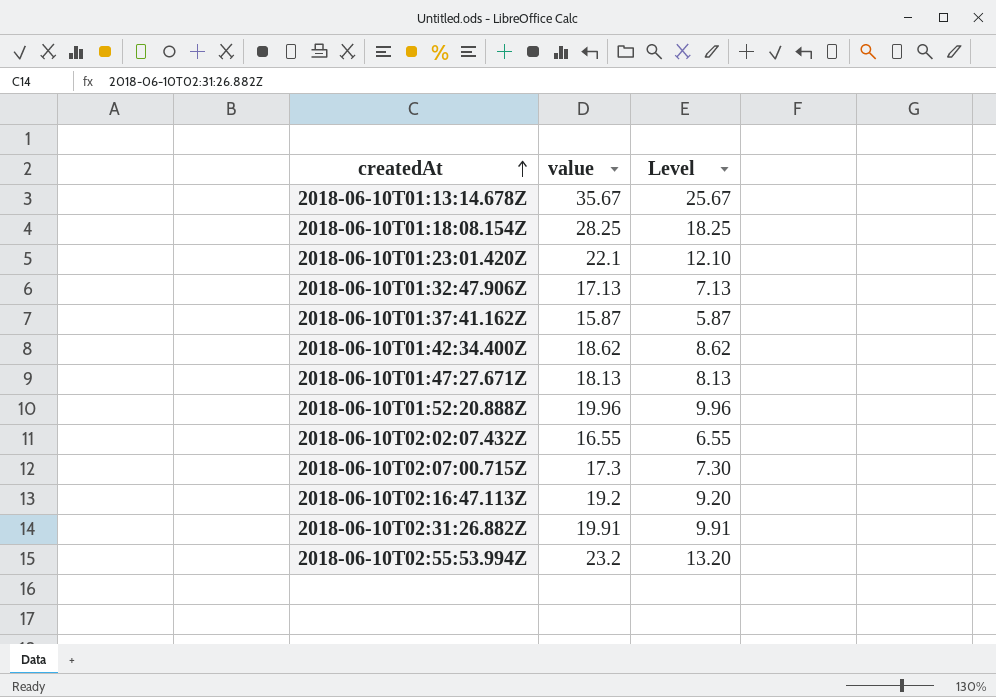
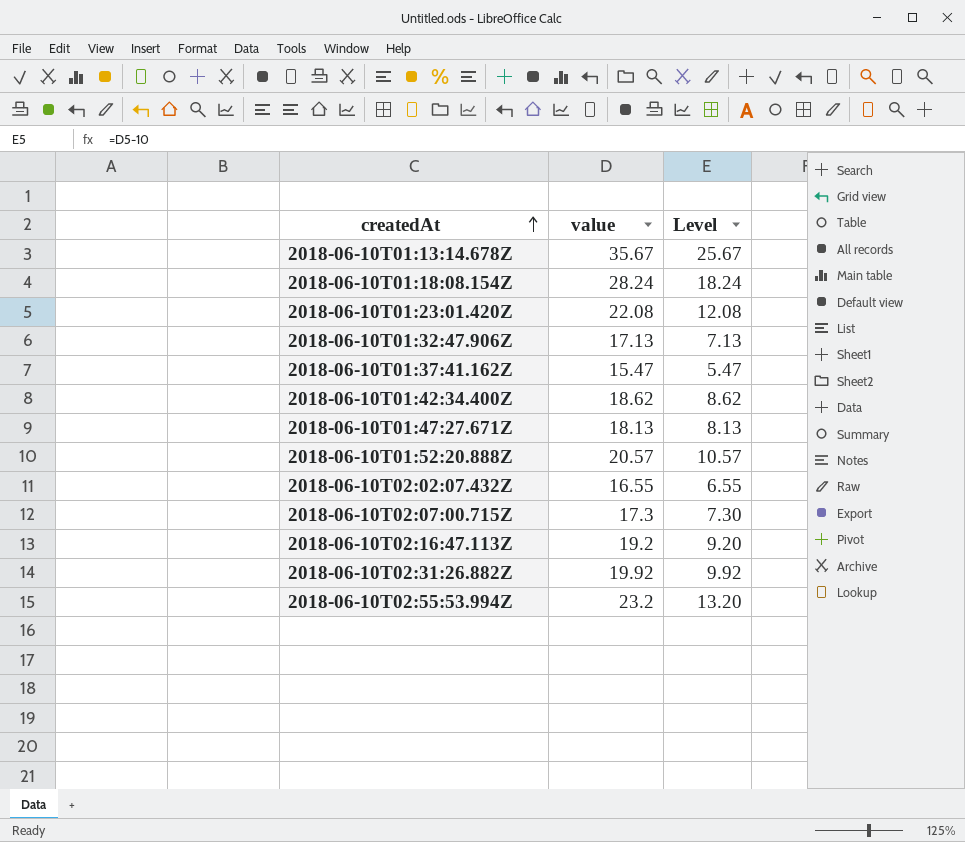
2018-06-10T01:18:08.154Z | value: 28.25 -> 28.24
2018-06-10T01:18:08.154Z | Level: 18.25 -> 18.24
2018-06-10T01:23:01.420Z | value: 22.1 -> 22.08
2018-06-10T01:23:01.420Z | Level: 12.10 -> 12.08
2018-06-10T01:37:41.162Z | value: 15.87 -> 15.47
2018-06-10T01:37:41.162Z | Level: 5.87 -> 5.47
2018-06-10T01:52:20.888Z | value: 19.96 -> 20.57
2018-06-10T01:52:20.888Z | Level: 9.96 -> 10.57
2018-06-10T02:31:26.882Z | value: 19.91 -> 19.92
2018-06-10T02:31:26.882Z | Level: 9.91 -> 9.92

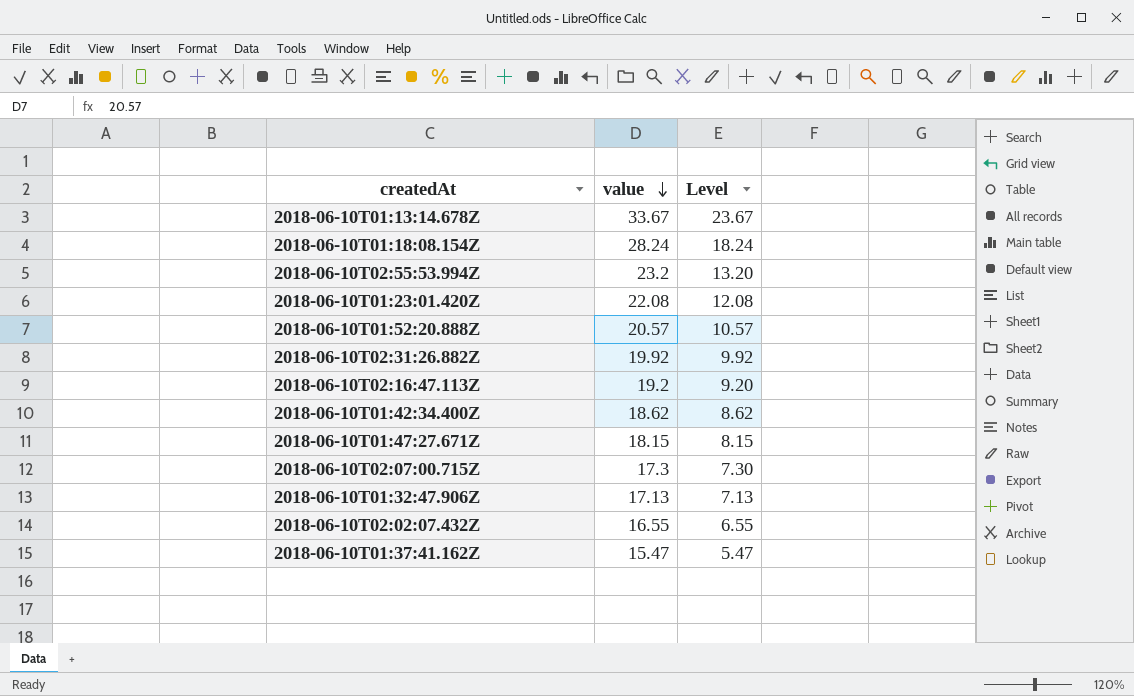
row order: createdAt ascending -> value descending
2018-06-10T01:13:14.678Z | value: 35.67 -> 33.67
2018-06-10T01:13:14.678Z | Level: 25.67 -> 23.67
2018-06-10T01:47:27.671Z | value: 18.13 -> 18.15
2018-06-10T01:47:27.671Z | Level: 8.13 -> 8.15

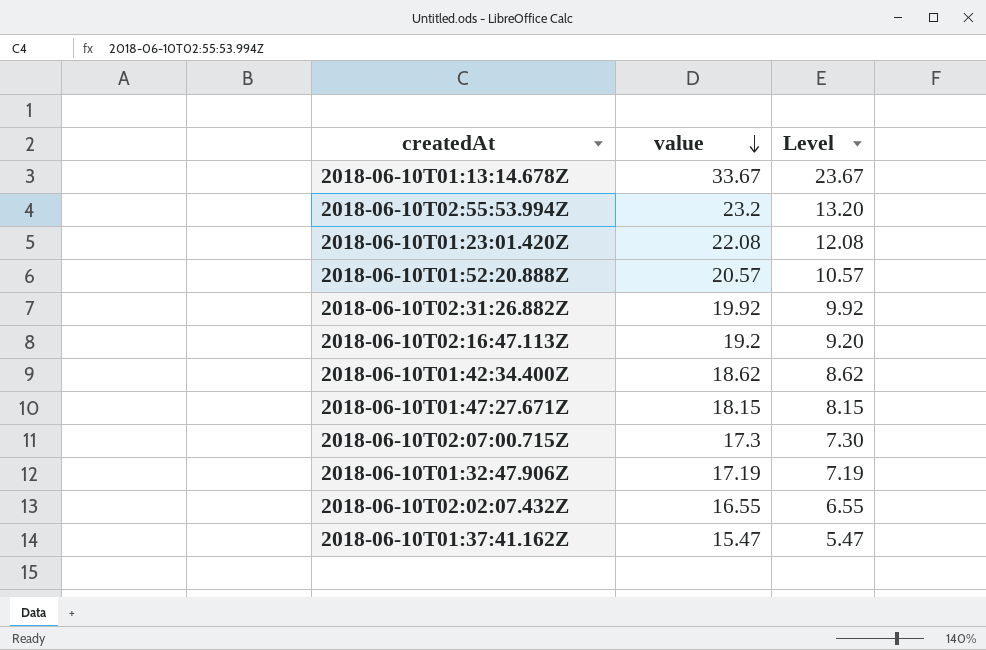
row 2018-06-10T01:18:08.154Z: 28.24 | 18.24 -> none
2018-06-10T01:32:47.906Z | value: 17.13 -> 17.19
2018-06-10T01:32:47.906Z | Level: 7.13 -> 7.19

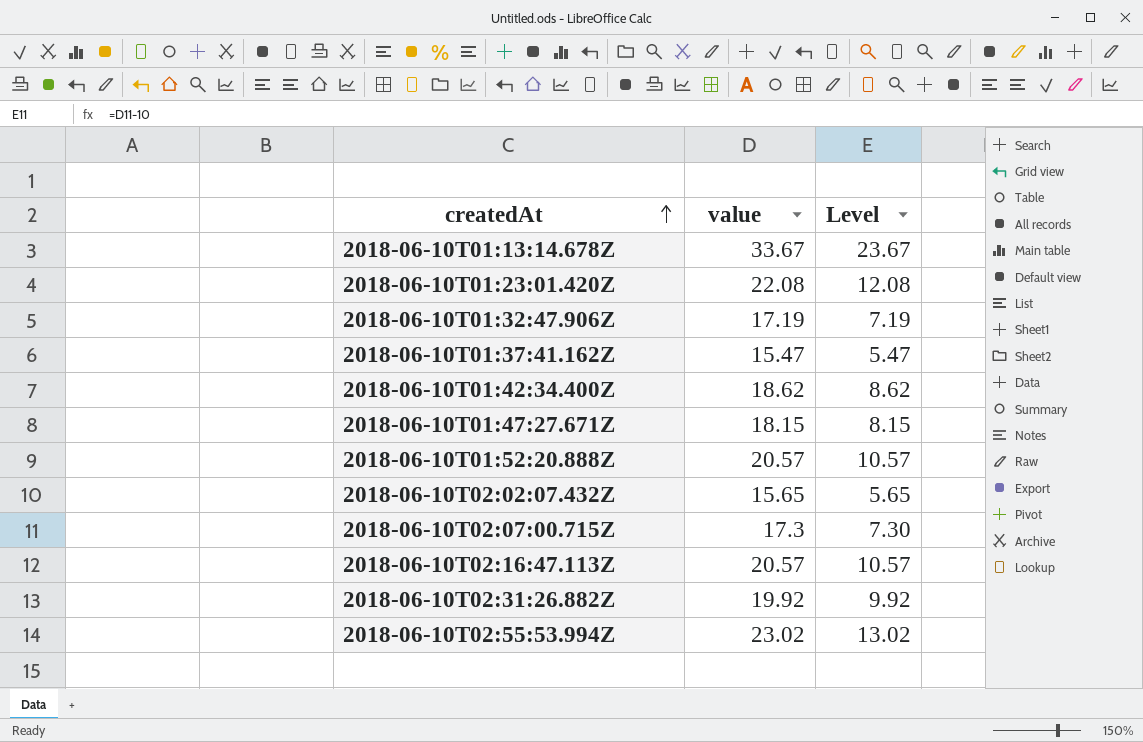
row order: value descending -> createdAt ascending
2018-06-10T02:02:07.432Z | value: 16.55 -> 15.65
2018-06-10T02:02:07.432Z | Level: 6.55 -> 5.65
2018-06-10T02:16:47.113Z | value: 19.2 -> 20.57
2018-06-10T02:16:47.113Z | Level: 9.20 -> 10.57
2018-06-10T02:55:53.994Z | value: 23.2 -> 23.02
2018-06-10T02:55:53.994Z | Level: 13.20 -> 13.02

